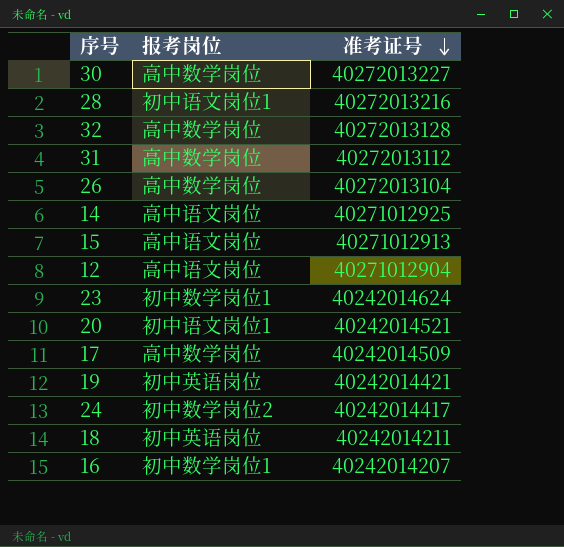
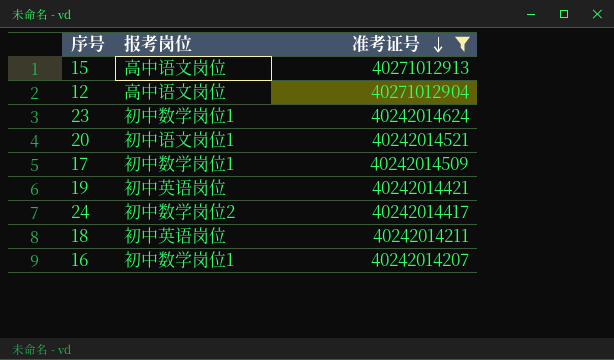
filter: none -> 准考证号 <= 40271012913
17 | 报考岗位: 高中数学岗位 -> 初中数学岗位1

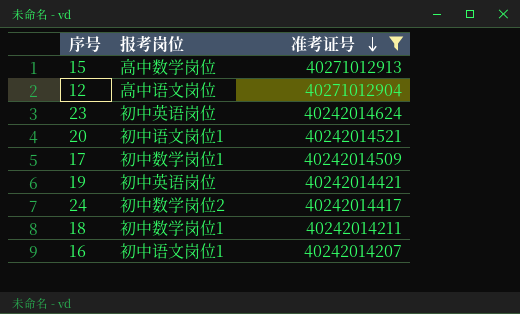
15 | 报考岗位: 高中语文岗位 -> 高中数学岗位
23 | 报考岗位: 初中数学岗位1 -> 初中英语岗位
18 | 报考岗位: 初中英语岗位 -> 初中数学岗位1
16 | 报考岗位: 初中数学岗位1 -> 初中语文岗位1

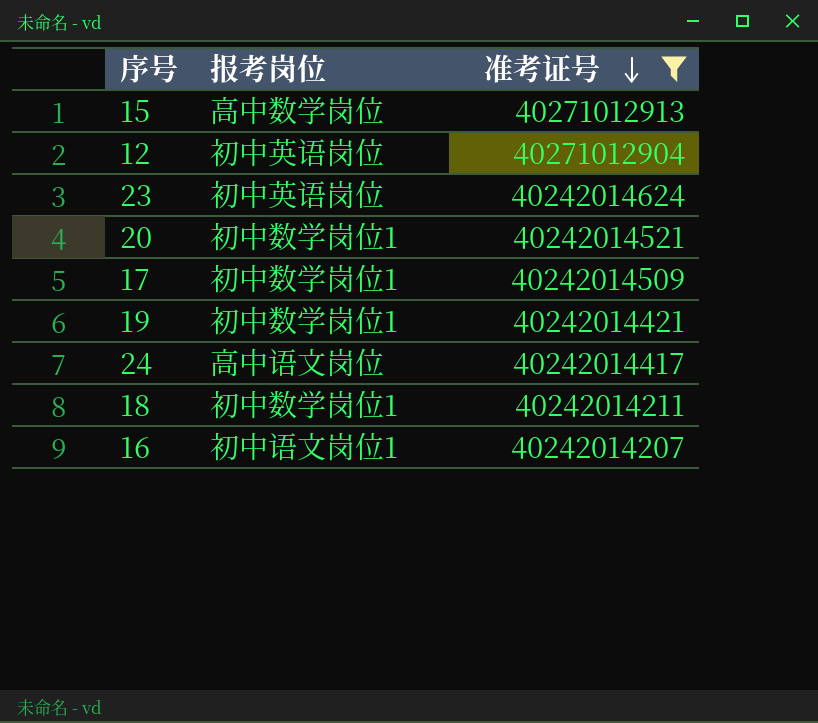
12 | 报考岗位: 高中语文岗位 -> 初中英语岗位
20 | 报考岗位: 初中语文岗位1 -> 初中数学岗位1
19 | 报考岗位: 初中英语岗位 -> 初中数学岗位1
24 | 报考岗位: 初中数学岗位2 -> 高中语文岗位

